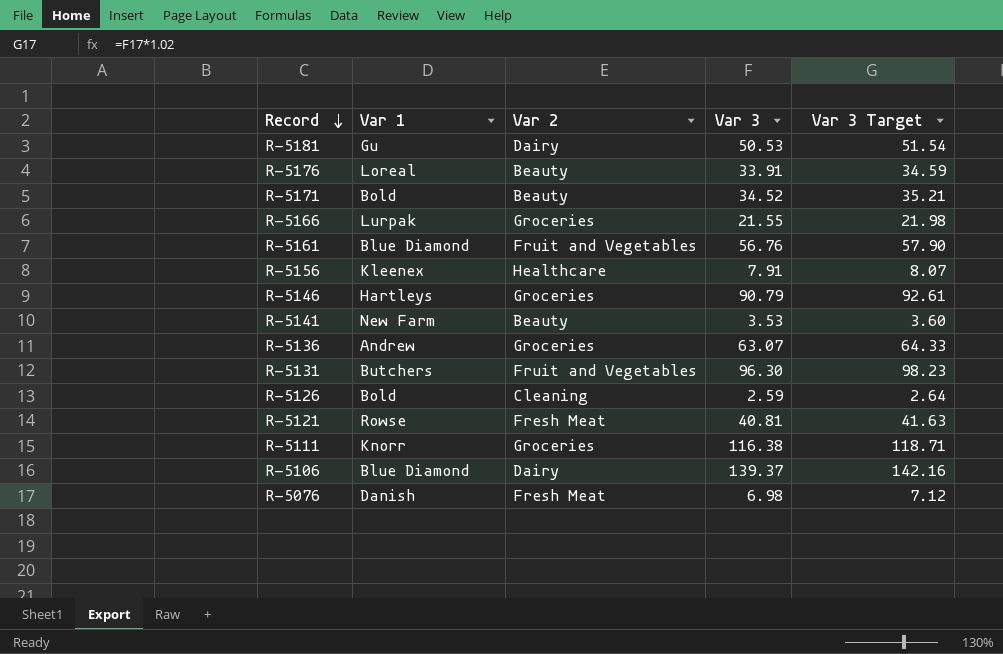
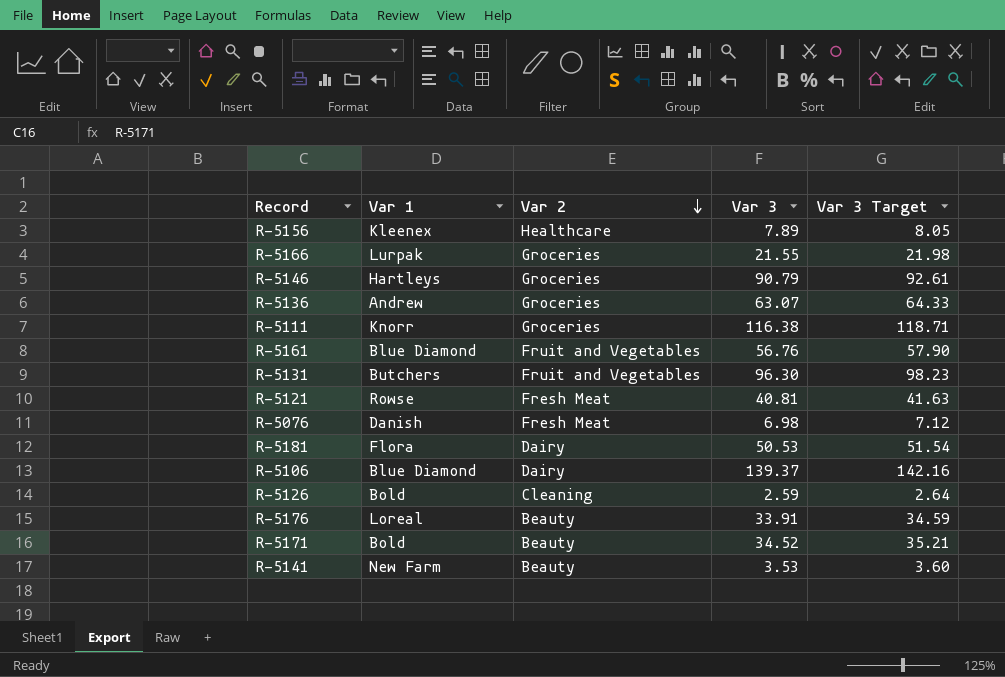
row order: Record descending -> Var 2 descending
R-5156 | Var 3: 7.91 -> 7.89
R-5156 | Var 3 Target: 8.07 -> 8.05
R-5181 | Var 1: Gu -> Flora

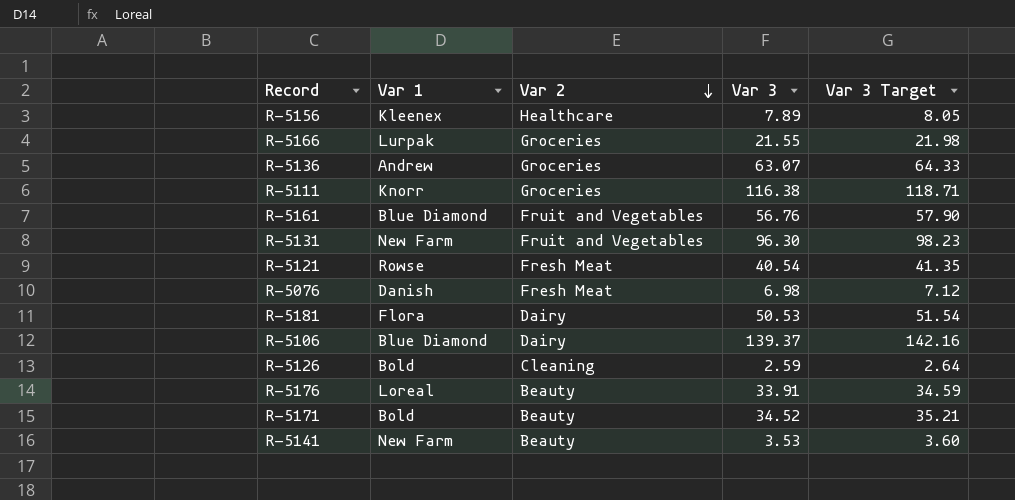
row R-5146: Hartleys | Groceries | 90.79 | 92.61 -> none
R-5131 | Var 1: Butchers -> New Farm
R-5121 | Var 3: 40.81 -> 40.54
R-5121 | Var 3 Target: 41.63 -> 41.35

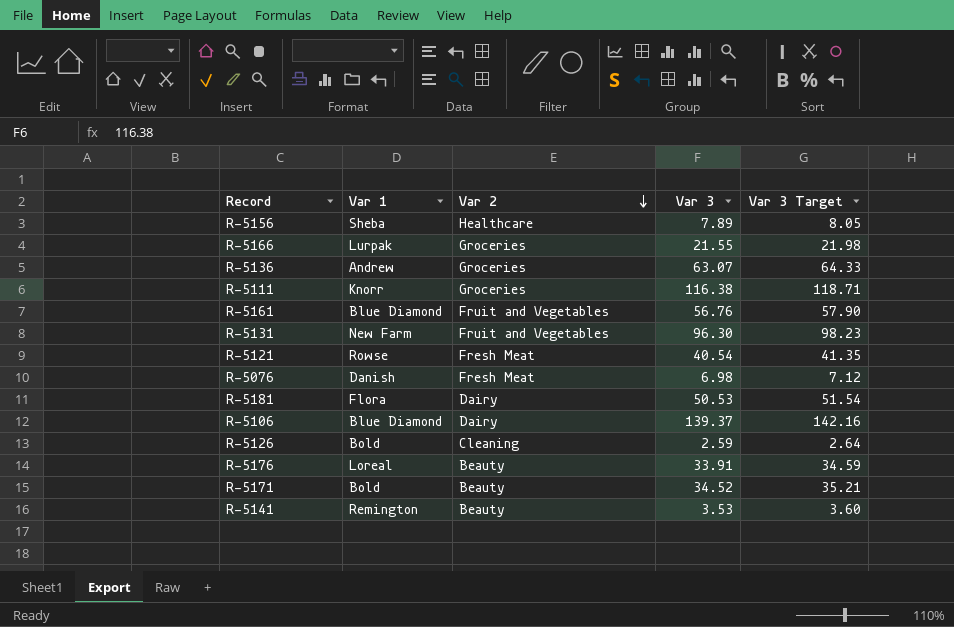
R-5156 | Var 1: Kleenex -> Sheba
R-5141 | Var 1: New Farm -> Remington

